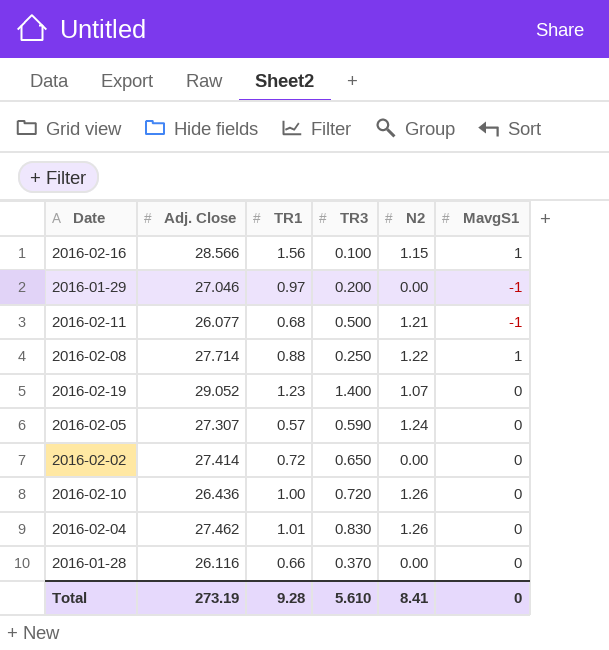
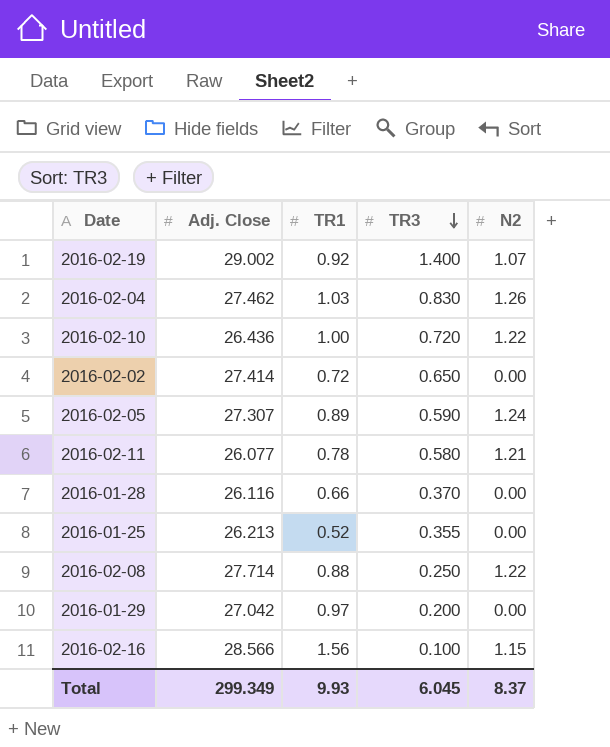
row order: none -> TR3 descending
column MavgS1 | position: 6 -> none
2016-02-19 | Adj. Close: 29.052 -> 29.002
2016-02-19 | TR1: 1.23 -> 0.92
2016-02-04 | TR1: 1.01 -> 1.03
2016-02-10 | N2: 1.26 -> 1.22
2016-02-05 | TR1: 0.57 -> 0.89
2016-02-11 | TR1: 0.68 -> 0.78
2016-02-11 | TR3: 0.500 -> 0.580
row 2016-01-25: none -> 26.213 | 0.52 | 0.355 | 0.00
2016-01-29 | Adj. Close: 27.046 -> 27.042
Total | Adj. Close: 273.19 -> 299.349
Total | TR1: 9.28 -> 9.93
Total | TR3: 5.610 -> 6.045
Total | N2: 8.41 -> 8.37

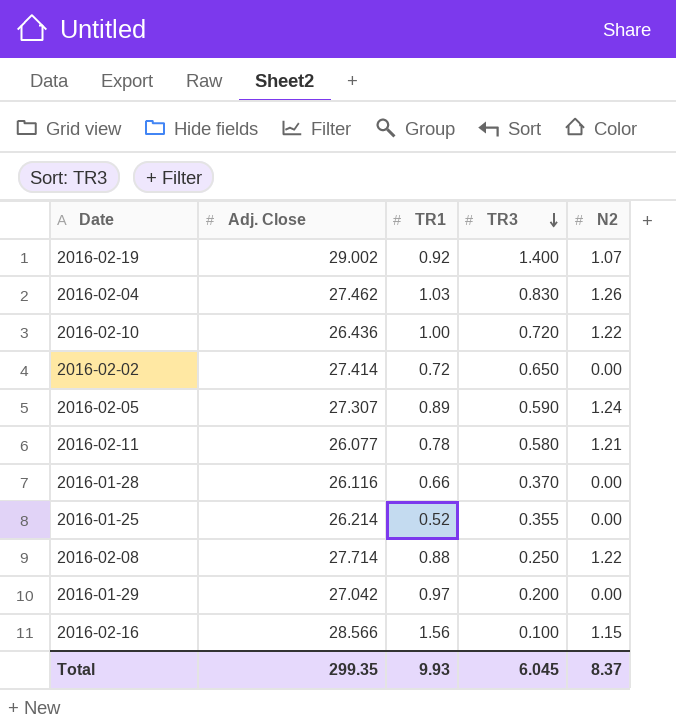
2016-01-25 | Adj. Close: 26.213 -> 26.214
Total | Adj. Close: 299.349 -> 299.35

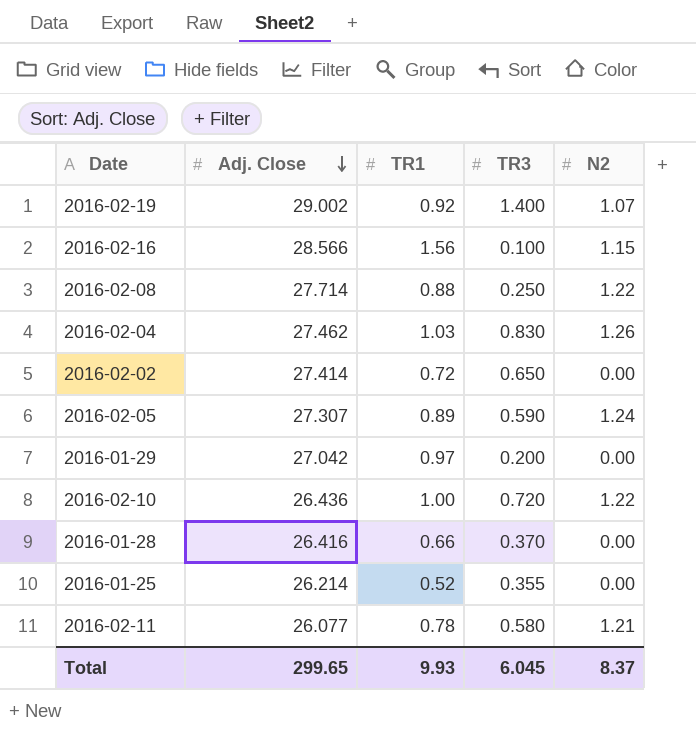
row order: TR3 descending -> Adj. Close descending
2016-01-28 | Adj. Close: 26.116 -> 26.416
Total | Adj. Close: 299.35 -> 299.65

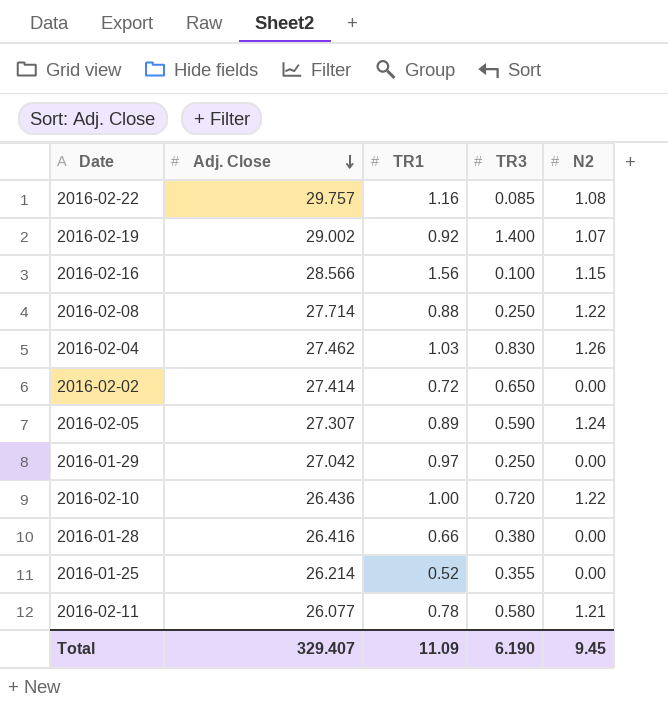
row 2016-02-22: none -> 29.757 | 1.16 | 0.085 | 1.08
2016-01-29 | TR3: 0.200 -> 0.250
2016-01-28 | TR3: 0.370 -> 0.380
Total | Adj. Close: 299.65 -> 329.407
Total | TR1: 9.93 -> 11.09
Total | TR3: 6.045 -> 6.190
Total | N2: 8.37 -> 9.45

